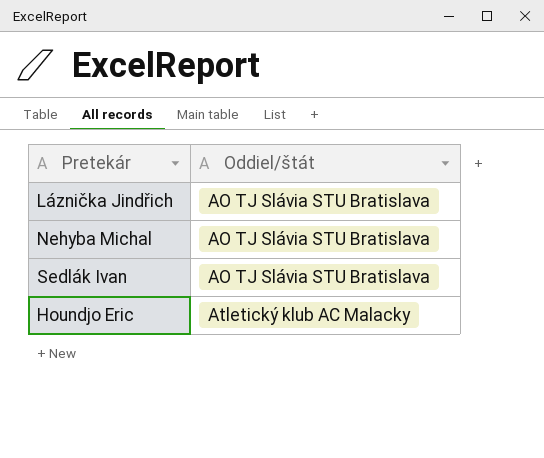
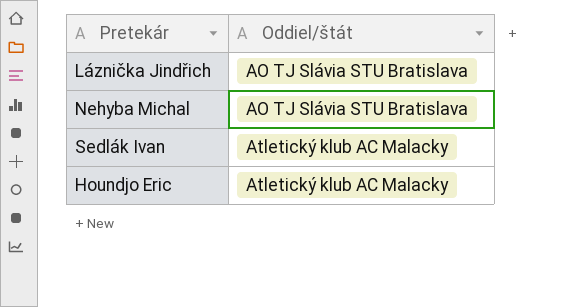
Sedlák Ivan | Oddiel/štát: AO TJ Slávia STU Bratislava -> Atletický klub AC Malacky

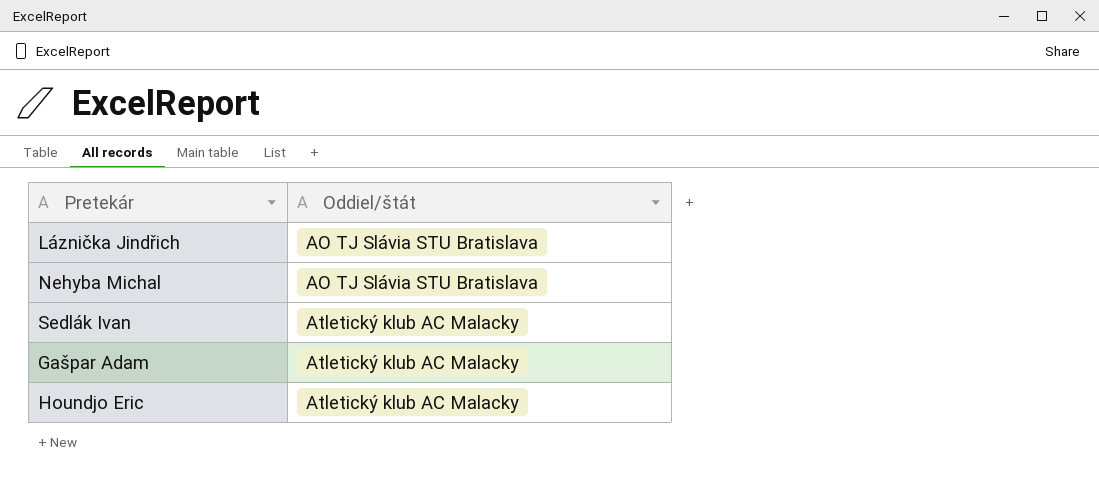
row Gašpar Adam: none -> Atletický klub AC Malacky

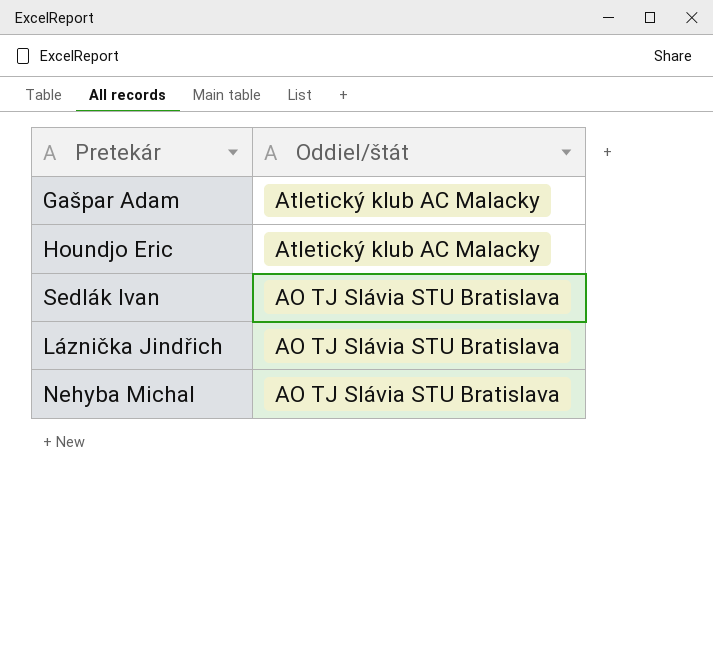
row order: Oddiel/štát ascending -> Oddiel/štát descending
Sedlák Ivan | Oddiel/štát: Atletický klub AC Malacky -> AO TJ Slávia STU Bratislava

